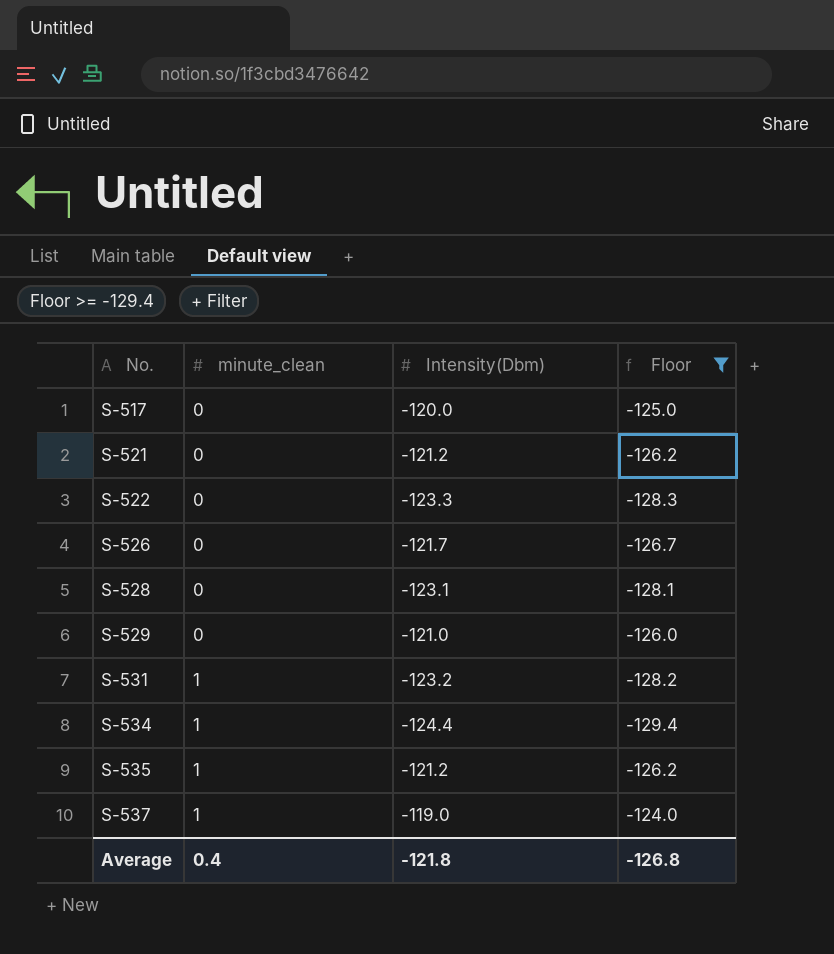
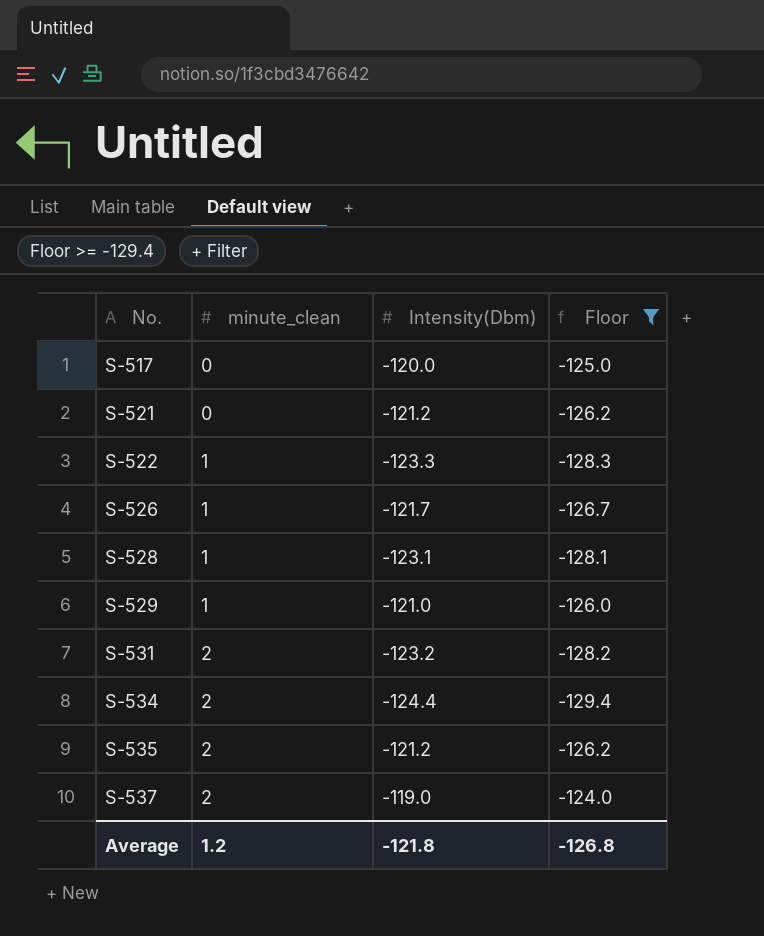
S-522 | minute_clean: 0 -> 1
S-526 | minute_clean: 0 -> 1
S-528 | minute_clean: 0 -> 1
S-529 | minute_clean: 0 -> 1
S-531 | minute_clean: 1 -> 2
S-534 | minute_clean: 1 -> 2
S-535 | minute_clean: 1 -> 2
S-537 | minute_clean: 1 -> 2
Average | minute_clean: 0.4 -> 1.2

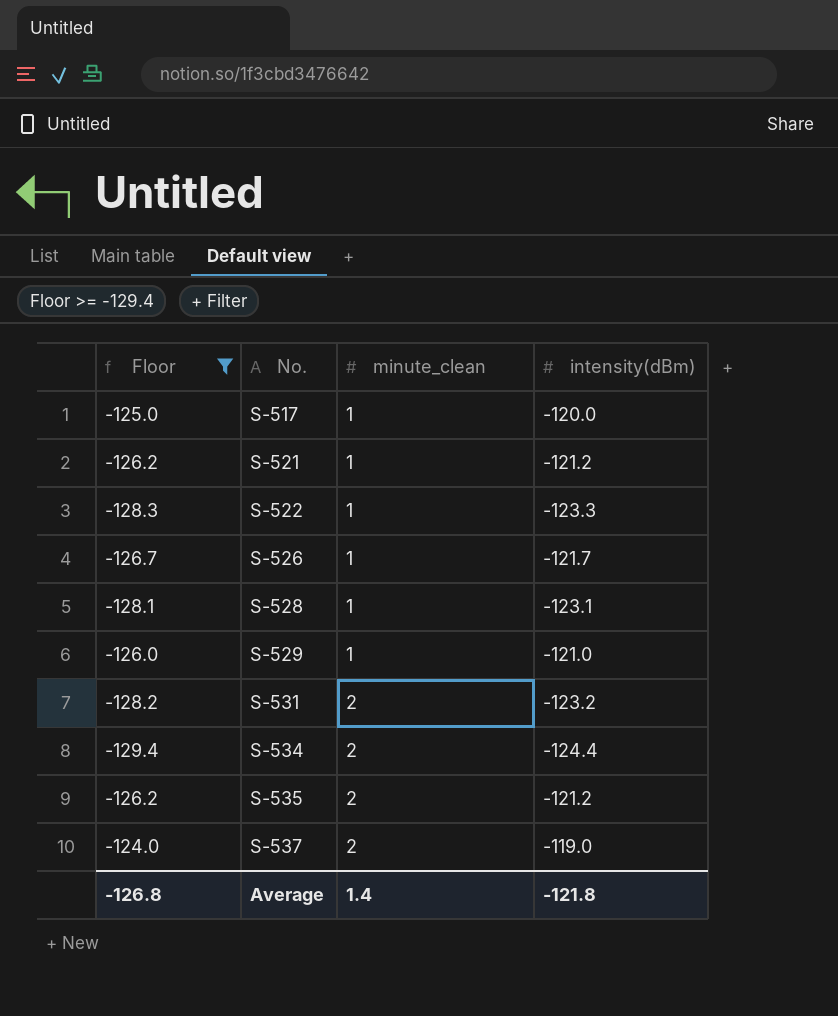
column Floor | position: 4 -> 1
column name: Intensity(Dbm) -> intensity(dBm)
S-517 | minute_clean: 0 -> 1
S-521 | minute_clean: 0 -> 1
Average | minute_clean: 1.2 -> 1.4

